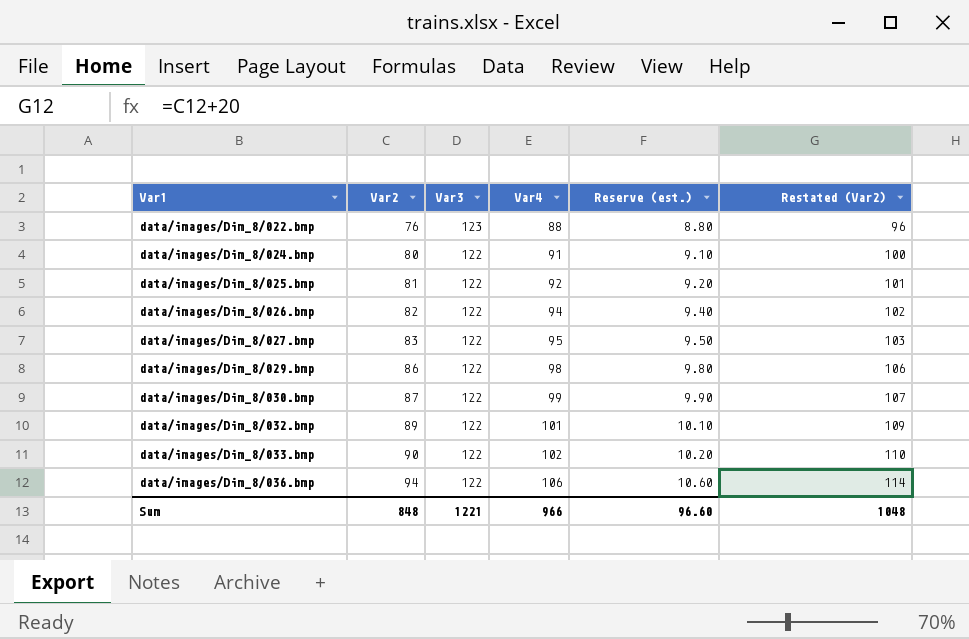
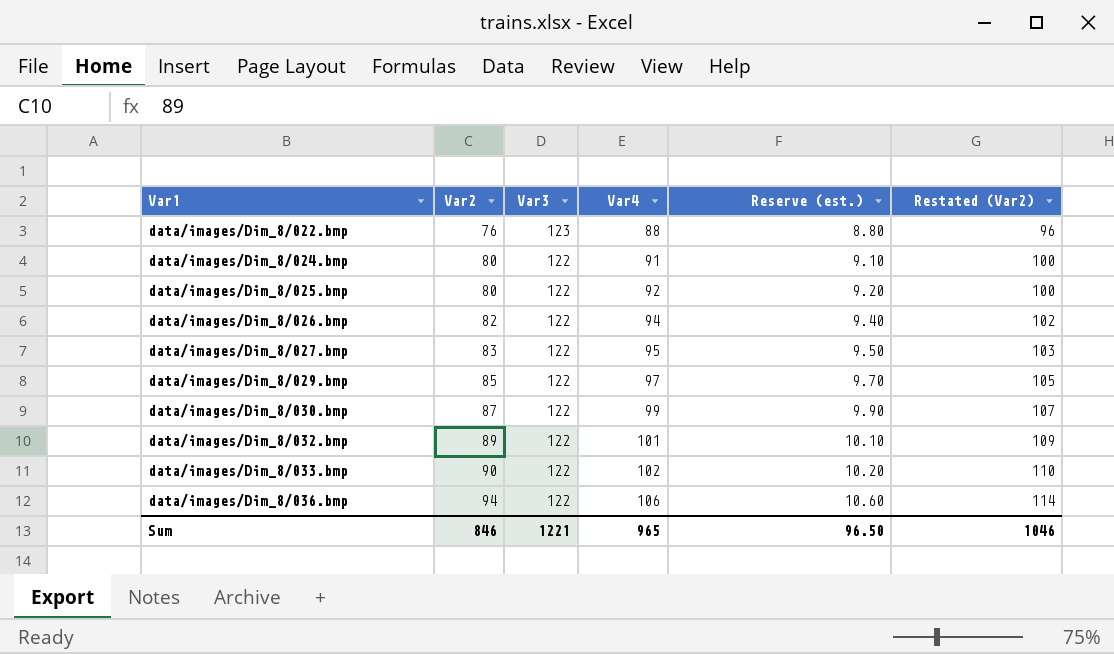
data/images/Dim_8/025.bmp | Var2: 81 -> 80
data/images/Dim_8/025.bmp | Restated (Var2): 101 -> 100
data/images/Dim_8/029.bmp | Var2: 86 -> 85
data/images/Dim_8/029.bmp | Var4: 98 -> 97
data/images/Dim_8/029.bmp | Reserve (est.): 9.80 -> 9.70
data/images/Dim_8/029.bmp | Restated (Var2): 106 -> 105
Sum | Var2: 848 -> 846
Sum | Var4: 966 -> 965
Sum | Reserve (est.): 96.60 -> 96.50
Sum | Restated (Var2): 1048 -> 1046

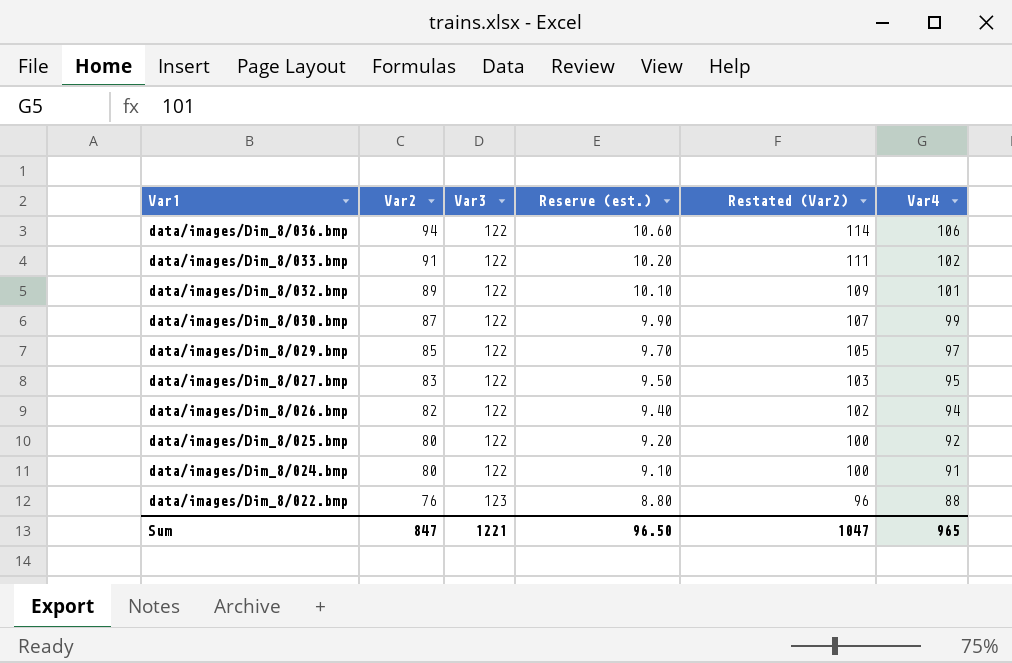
row order: Var1 ascending -> Var1 descending
column Var4 | position: 4 -> 6
data/images/Dim_8/033.bmp | Var2: 90 -> 91
data/images/Dim_8/033.bmp | Restated (Var2): 110 -> 111
Sum | Var2: 846 -> 847
Sum | Restated (Var2): 1046 -> 1047

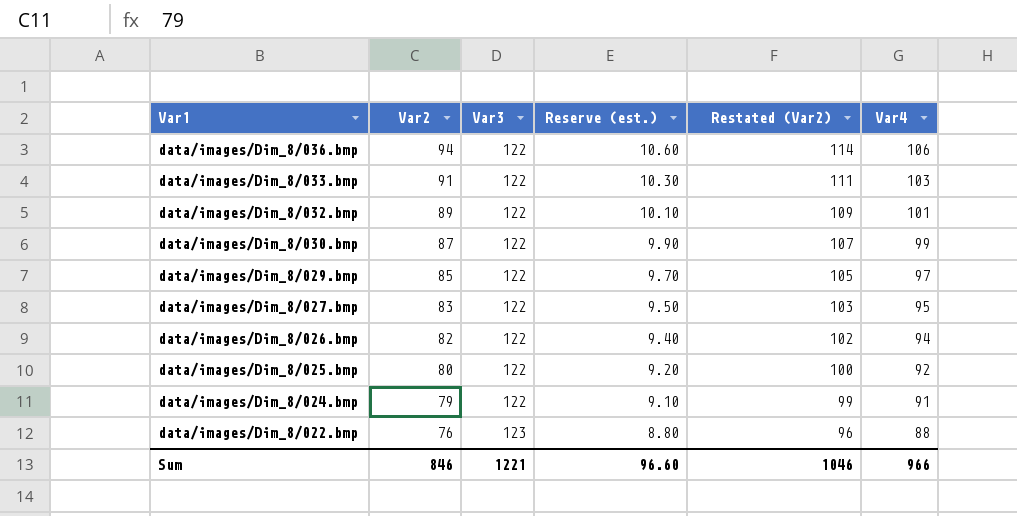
data/images/Dim_8/033.bmp | Reserve (est.): 10.20 -> 10.30
data/images/Dim_8/033.bmp | Var4: 102 -> 103
data/images/Dim_8/024.bmp | Var2: 80 -> 79
data/images/Dim_8/024.bmp | Restated (Var2): 100 -> 99
Sum | Var2: 847 -> 846
Sum | Reserve (est.): 96.50 -> 96.60
Sum | Restated (Var2): 1047 -> 1046
Sum | Var4: 965 -> 966

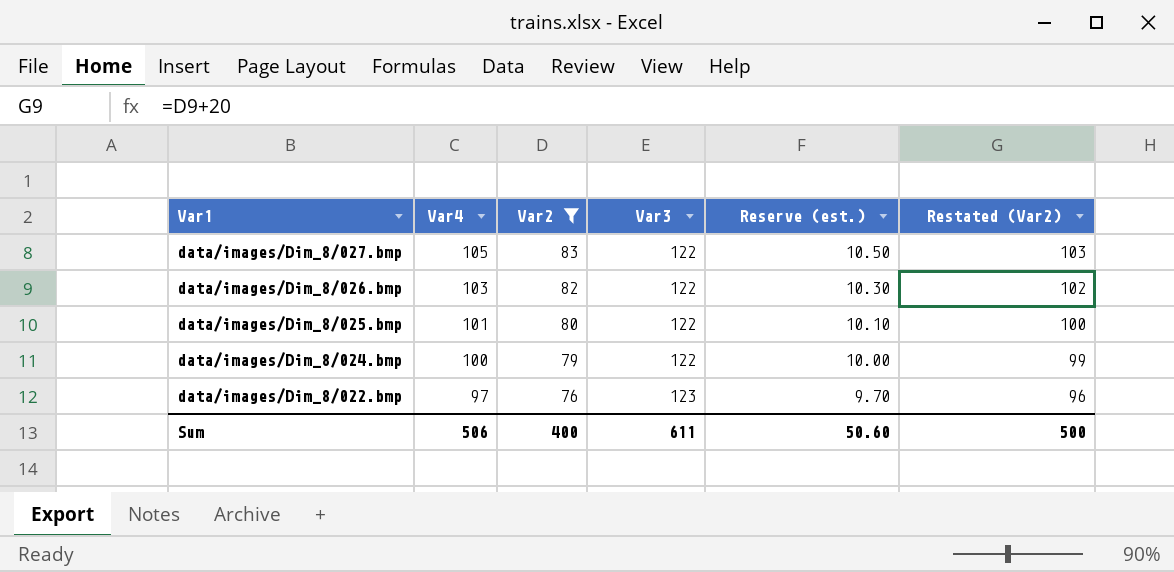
filter: none -> Var2 <= 83
column Var4 | position: 6 -> 2
data/images/Dim_8/027.bmp | Var4: 95 -> 105
data/images/Dim_8/027.bmp | Reserve (est.): 9.50 -> 10.50
data/images/Dim_8/026.bmp | Var4: 94 -> 103
data/images/Dim_8/026.bmp | Reserve (est.): 9.40 -> 10.30
data/images/Dim_8/025.bmp | Var4: 92 -> 101
data/images/Dim_8/025.bmp | Reserve (est.): 9.20 -> 10.10
data/images/Dim_8/024.bmp | Var4: 91 -> 100
data/images/Dim_8/024.bmp | Reserve (est.): 9.10 -> 10.00
data/images/Dim_8/022.bmp | Var4: 88 -> 97
data/images/Dim_8/022.bmp | Reserve (est.): 8.80 -> 9.70
Sum | Var4: 966 -> 506
Sum | Var2: 846 -> 400
Sum | Var3: 1221 -> 611
Sum | Reserve (est.): 96.60 -> 50.60
Sum | Restated (Var2): 1046 -> 500

